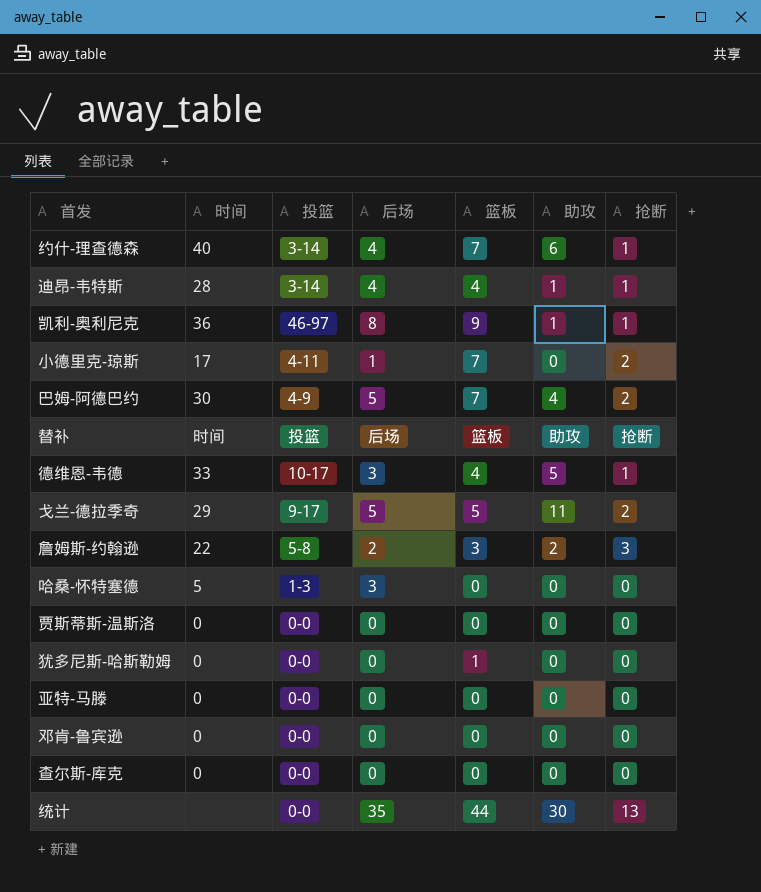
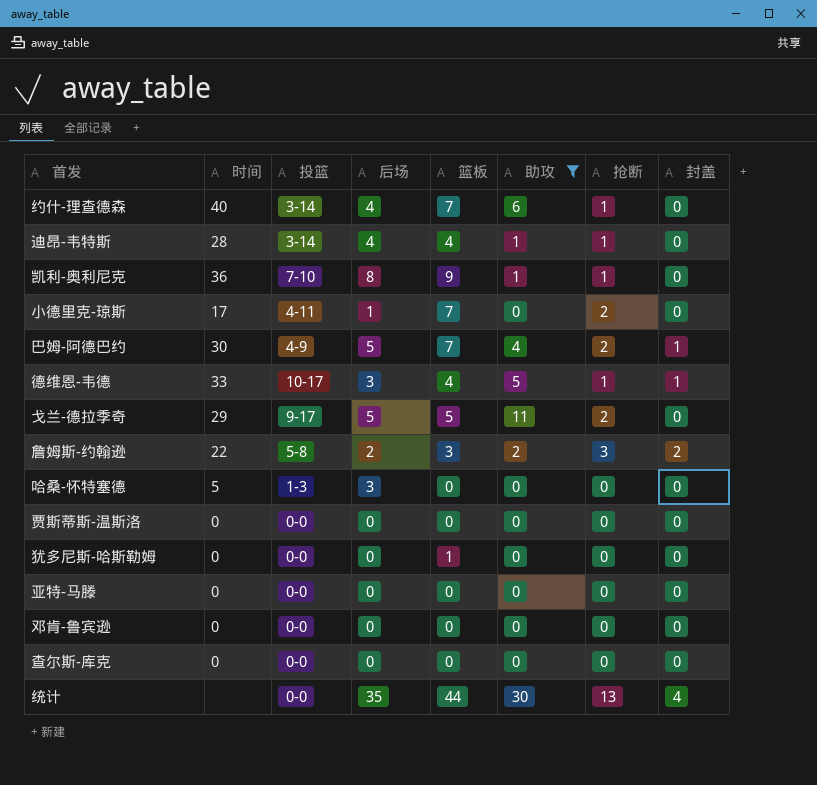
filter: none -> 助攻 != 助攻
column 封盖 | position: none -> 8
凯利-奥利尼克 | 投篮: 46-97 -> 7-10

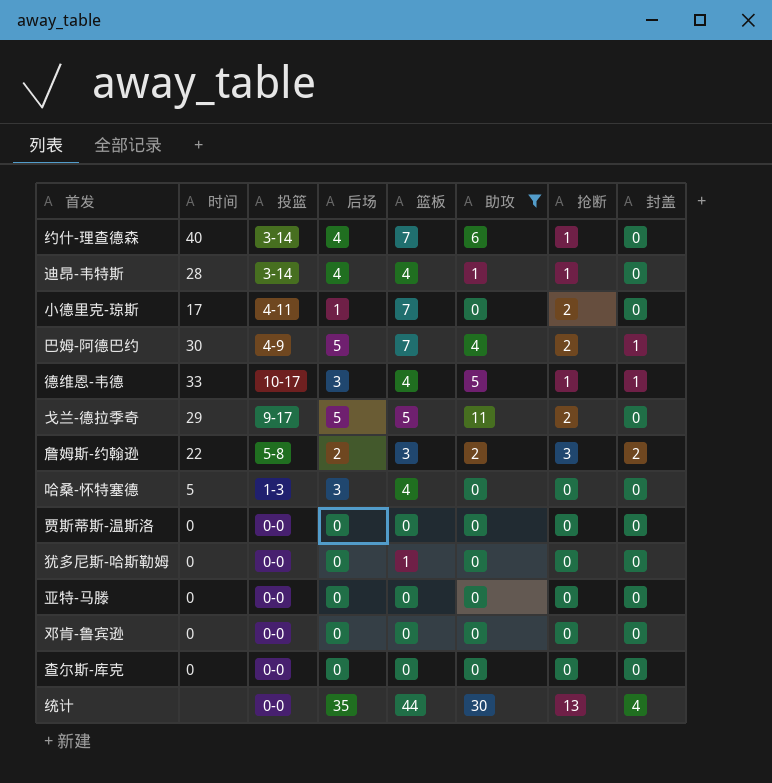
row 凯利-奥利尼克: 36 | 7-10 | 8 | 9 | 1 | 1 | 0 -> none
哈桑-怀特塞德 | 篮板: 0 -> 4

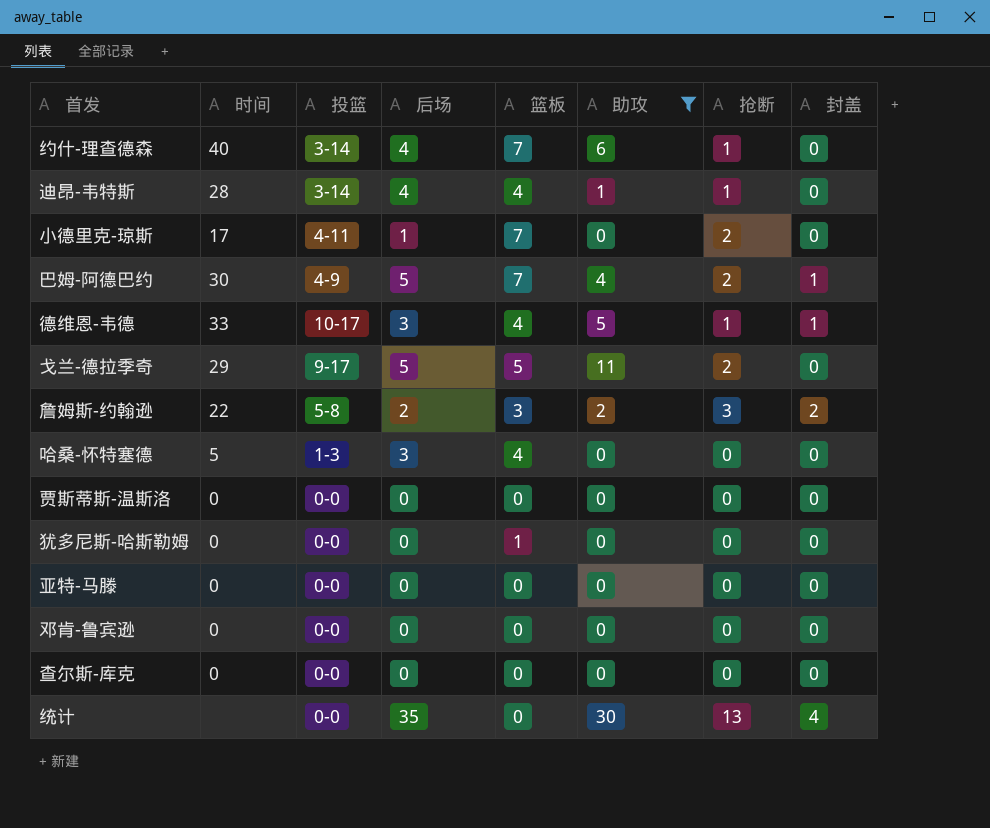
统计 | 篮板: 44 -> 0

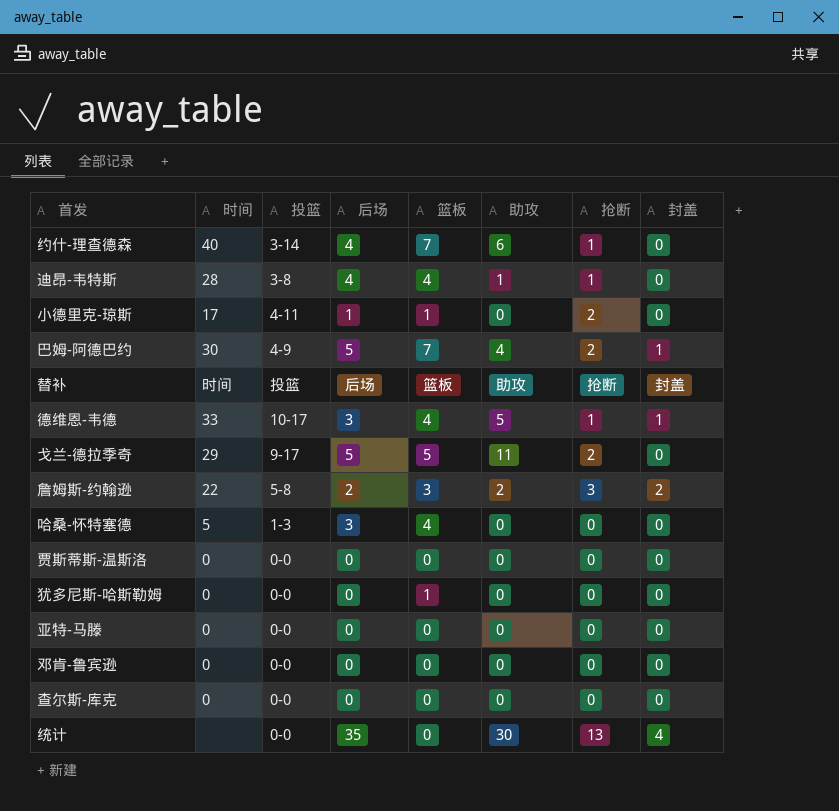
filter: 助攻 != 助攻 -> none
迪昂-韦特斯 | 投篮: 3-14 -> 3-8
小德里克-琼斯 | 篮板: 7 -> 1

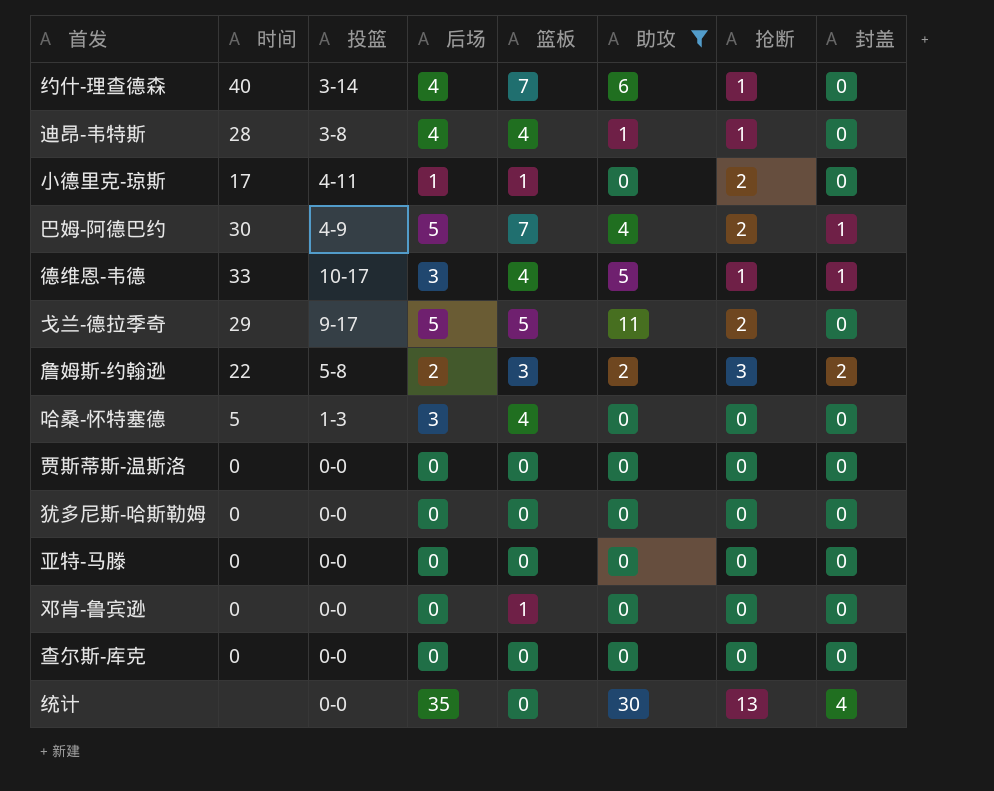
filter: none -> 助攻 != 助攻
犹多尼斯-哈斯勒姆 | 篮板: 1 -> 0
邓肯-鲁宾逊 | 篮板: 0 -> 1

